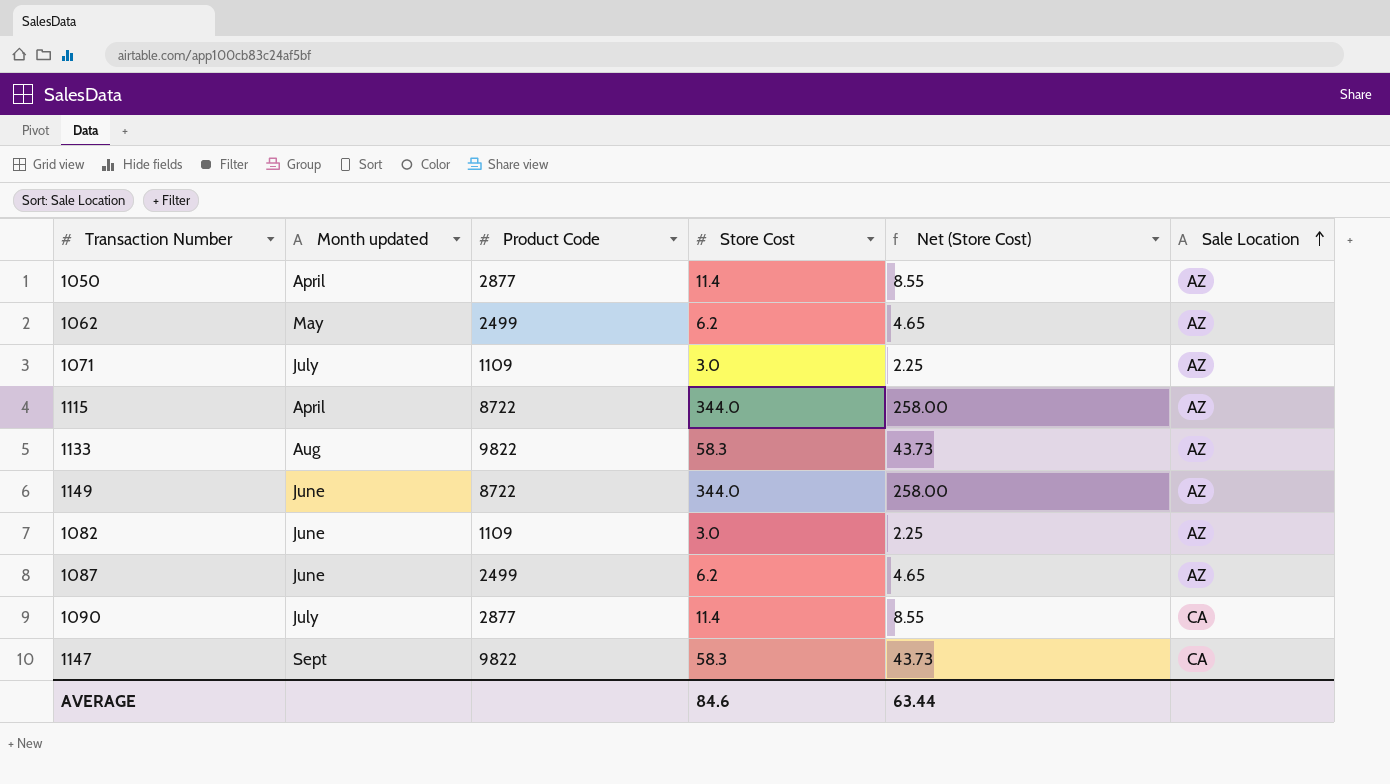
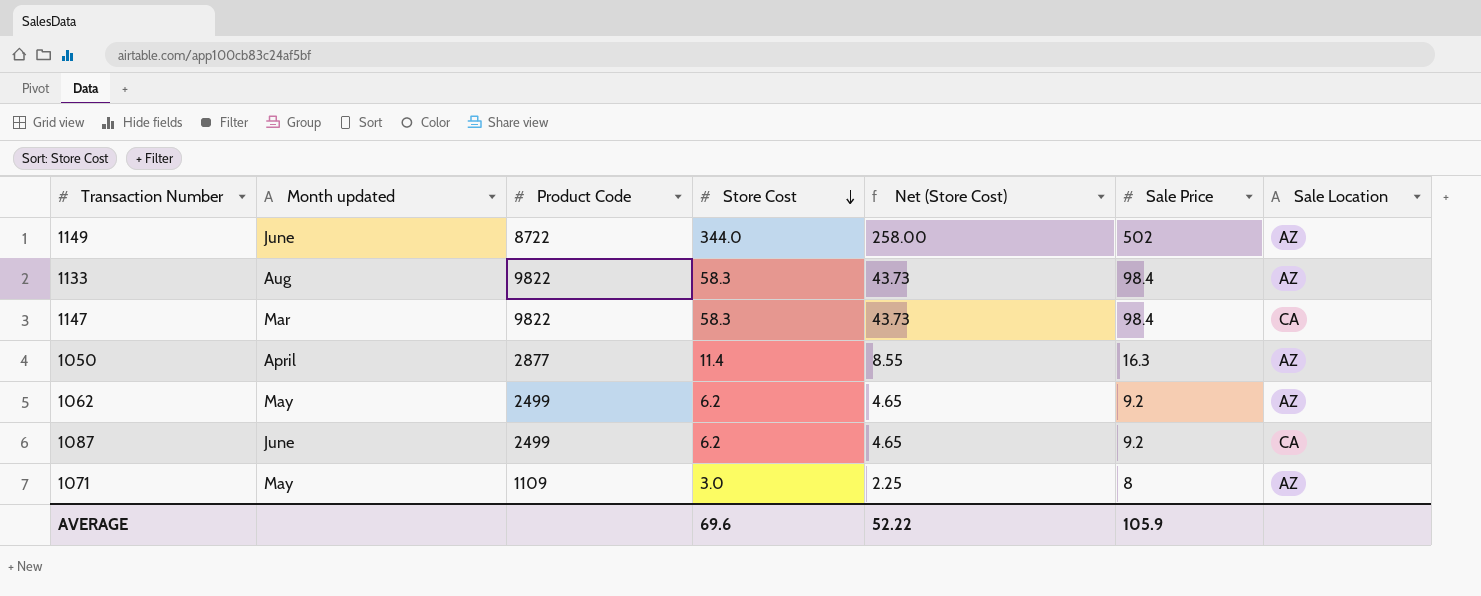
row order: Sale Location ascending -> Store Cost descending
column Sale Price | position: none -> 6
row 1115: April | 8722 | 344.0 | 258.00 | AZ -> none
row 1082: June | 1109 | 3.0 | 2.25 | AZ -> none
row 1090: July | 2877 | 11.4 | 8.55 | CA -> none
1147 | Month updated: Sept -> Mar
1087 | Sale Location: AZ -> CA
1071 | Month updated: July -> May
AVERAGE | Store Cost: 84.6 -> 69.6
AVERAGE | Net (Store Cost): 63.44 -> 52.22

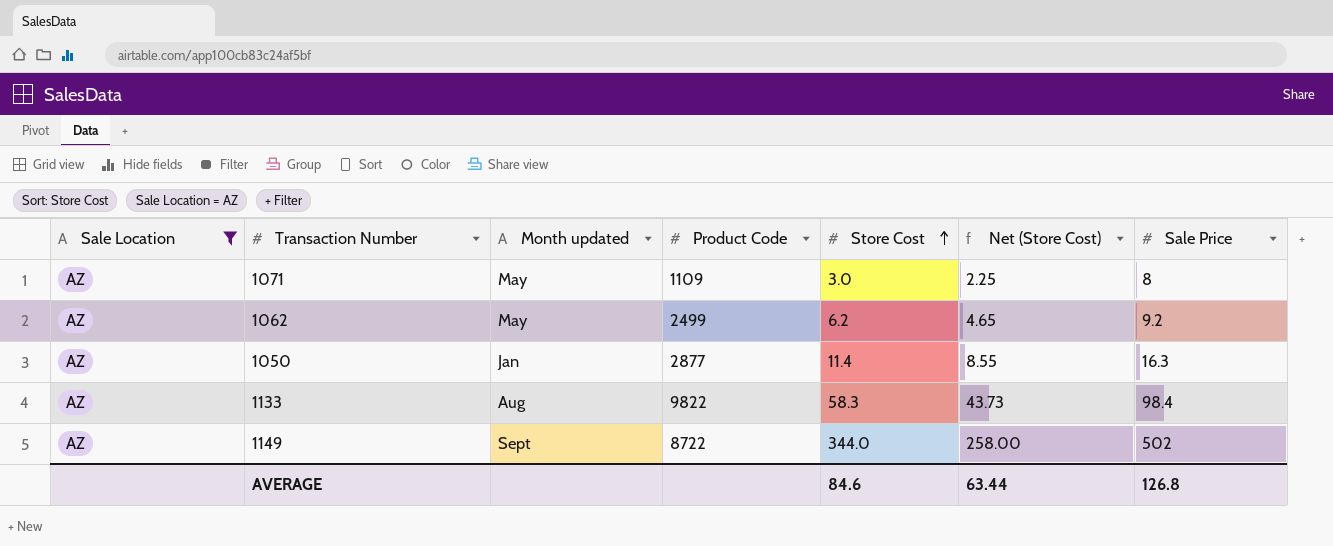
filter: none -> Sale Location = AZ
row order: Store Cost descending -> Store Cost ascending
column Sale Location | position: 7 -> 1
1050 | Month updated: April -> Jan
1149 | Month updated: June -> Sept
AVERAGE | Store Cost: 69.6 -> 84.6
AVERAGE | Net (Store Cost): 52.22 -> 63.44
AVERAGE | Sale Price: 105.9 -> 126.8

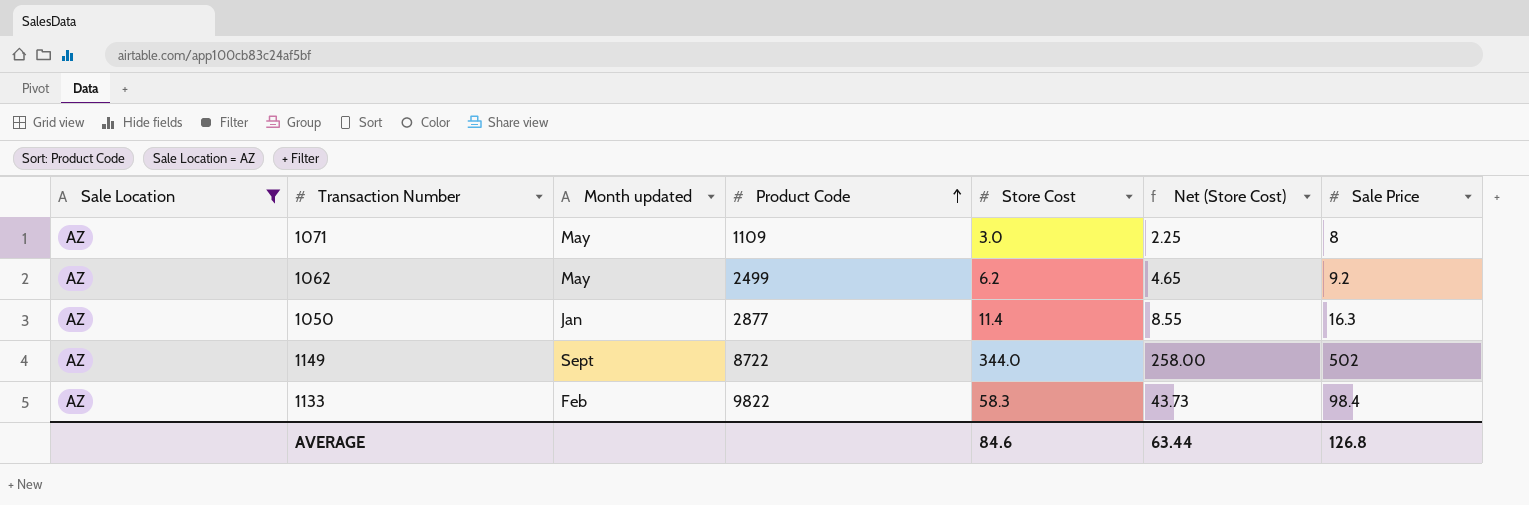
row order: Store Cost ascending -> Product Code ascending
1133 | Month updated: Aug -> Feb

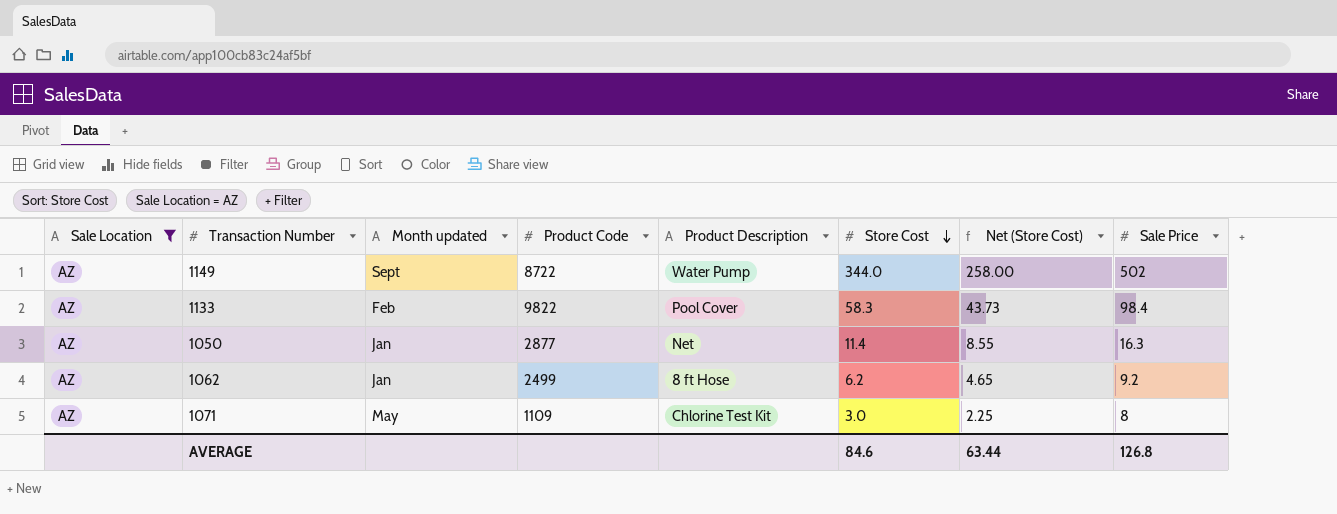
row order: Product Code ascending -> Store Cost descending
column Product Description | position: none -> 5
1062 | Month updated: May -> Jan

